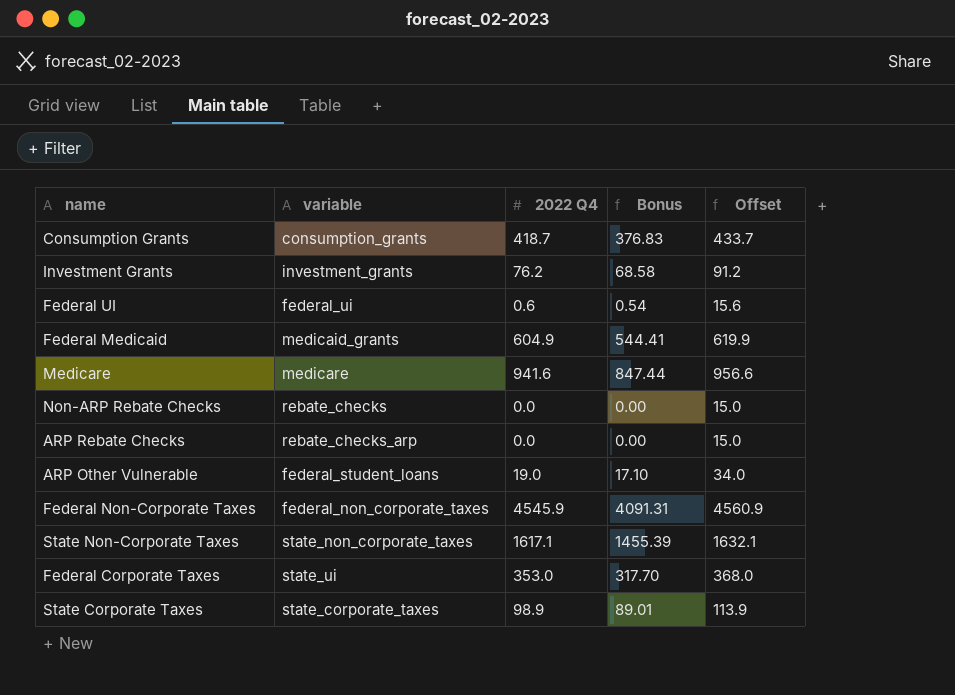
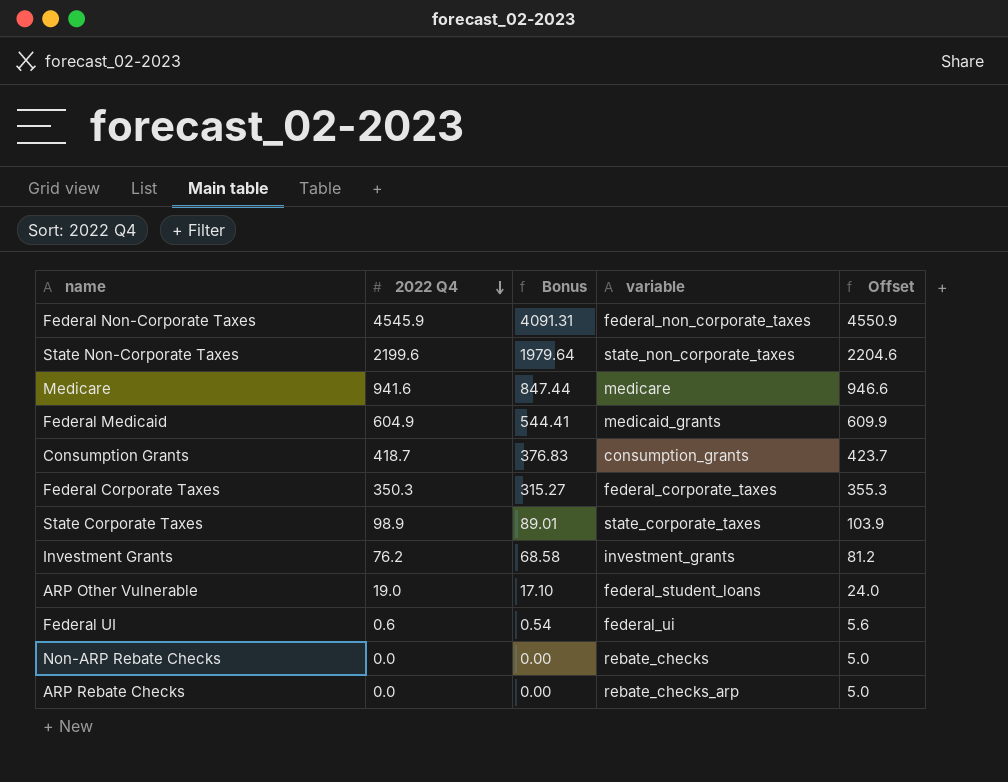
row order: none -> 2022 Q4 descending
column variable | position: 2 -> 4
column Offset | formula: [2022 Q4] + 15 -> [2022 Q4] + 5
State Non-Corporate Taxes | 2022 Q4: 1617.1 -> 2199.6
State Non-Corporate Taxes | Bonus: 1455.39 -> 1979.64
Federal Corporate Taxes | 2022 Q4: 353.0 -> 350.3
Federal Corporate Taxes | Bonus: 317.70 -> 315.27
Federal Corporate Taxes | variable: state_ui -> federal_corporate_taxes

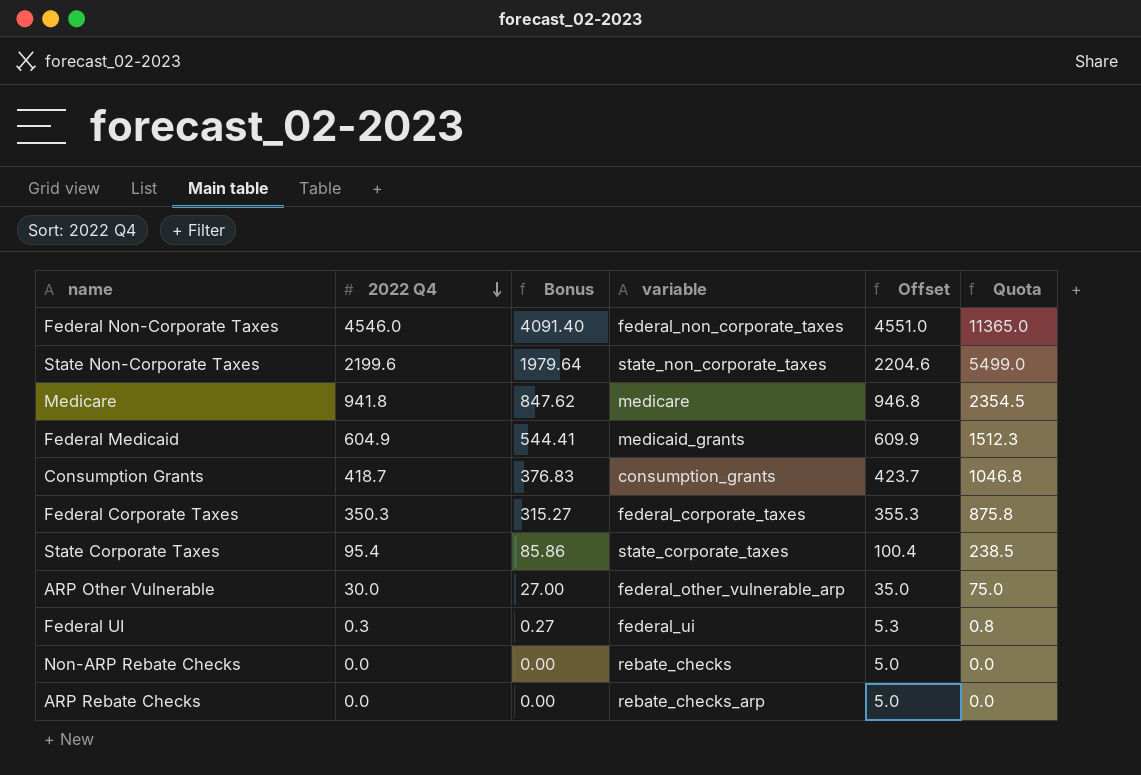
column Quota | formula: none -> [2022 Q4] * 2.5
row Investment Grants: 76.2 | 68.58 | investment_grants | 81.2 -> none
Federal Non-Corporate Taxes | 2022 Q4: 4545.9 -> 4546.0
Federal Non-Corporate Taxes | Bonus: 4091.31 -> 4091.40
Federal Non-Corporate Taxes | Offset: 4550.9 -> 4551.0
Medicare | 2022 Q4: 941.6 -> 941.8
Medicare | Bonus: 847.44 -> 847.62
Medicare | Offset: 946.6 -> 946.8
State Corporate Taxes | 2022 Q4: 98.9 -> 95.4
State Corporate Taxes | Bonus: 89.01 -> 85.86
State Corporate Taxes | Offset: 103.9 -> 100.4
ARP Other Vulnerable | 2022 Q4: 19.0 -> 30.0
ARP Other Vulnerable | Bonus: 17.10 -> 27.00
ARP Other Vulnerable | variable: federal_student_loans -> federal_other_vulnerable_arp
ARP Other Vulnerable | Offset: 24.0 -> 35.0
Federal UI | 2022 Q4: 0.6 -> 0.3
Federal UI | Bonus: 0.54 -> 0.27
Federal UI | Offset: 5.6 -> 5.3

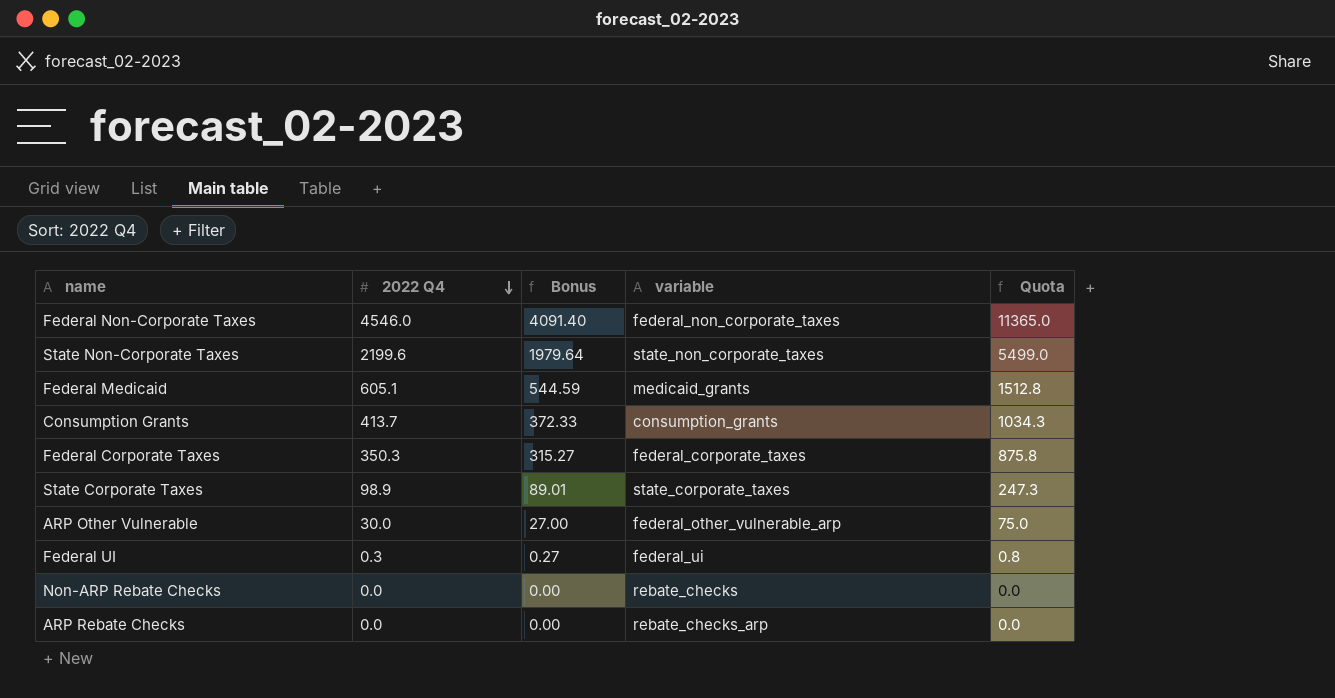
column Offset | formula: [2022 Q4] + 5 -> none
row Medicare: 941.8 | 847.62 | medicare | 946.8 | 2354.5 -> none
Federal Medicaid | 2022 Q4: 604.9 -> 605.1
Federal Medicaid | Bonus: 544.41 -> 544.59
Federal Medicaid | Quota: 1512.3 -> 1512.8
Consumption Grants | 2022 Q4: 418.7 -> 413.7
Consumption Grants | Bonus: 376.83 -> 372.33
Consumption Grants | Quota: 1046.8 -> 1034.3
State Corporate Taxes | 2022 Q4: 95.4 -> 98.9
State Corporate Taxes | Bonus: 85.86 -> 89.01
State Corporate Taxes | Quota: 238.5 -> 247.3

